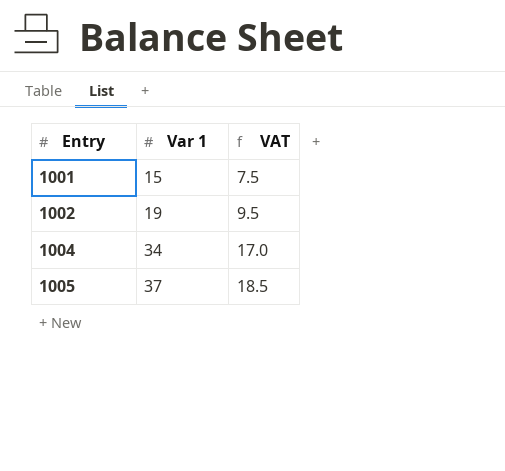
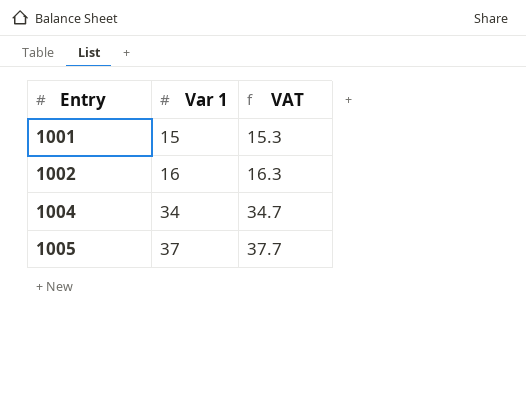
column VAT | formula: [Var 1] * 0.5 -> [Var 1] * 1.02
1002 | Var 1: 19 -> 16

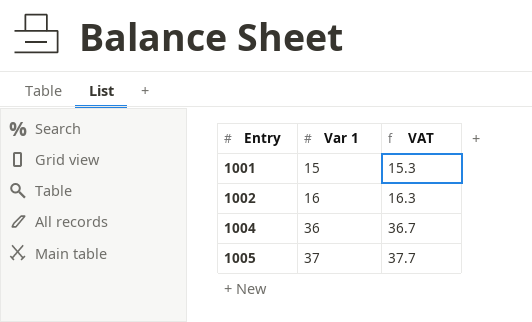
1004 | Var 1: 34 -> 36
1004 | VAT: 34.7 -> 36.7

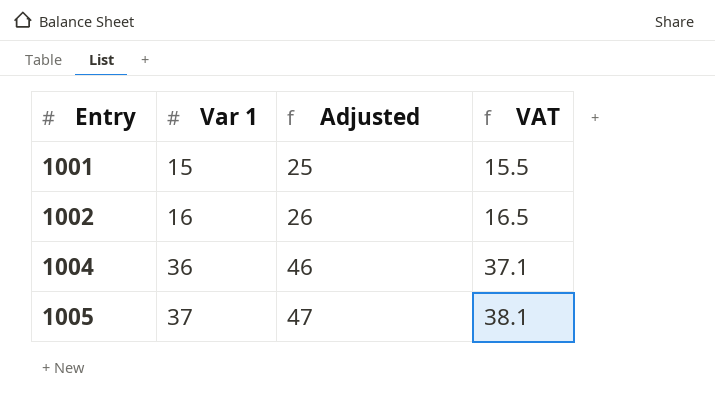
column Adjusted | formula: none -> [Var 1] + 10
column VAT | formula: [Var 1] * 1.02 -> [Var 1] * 1.03

